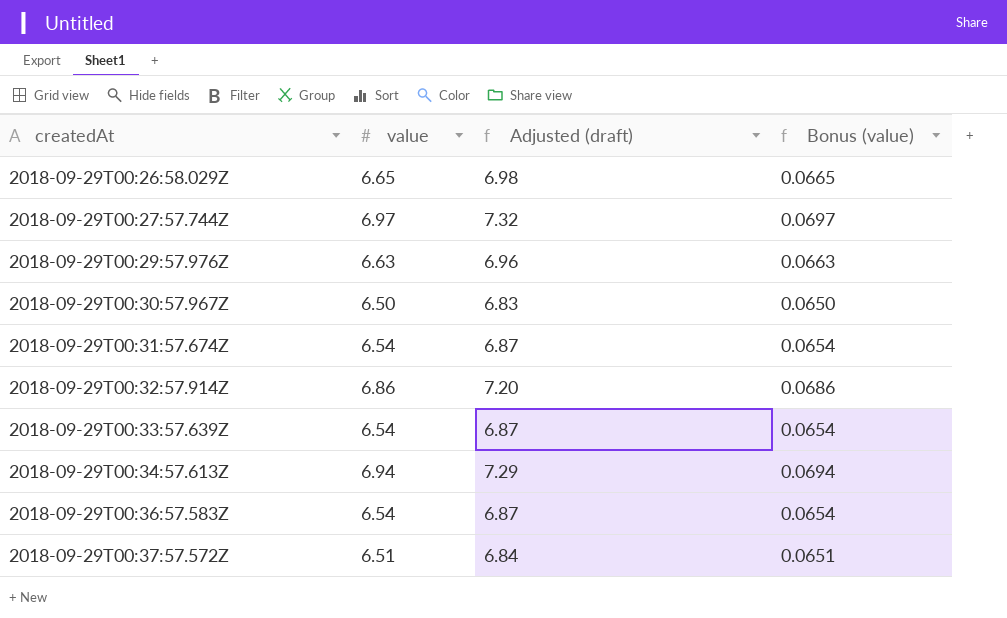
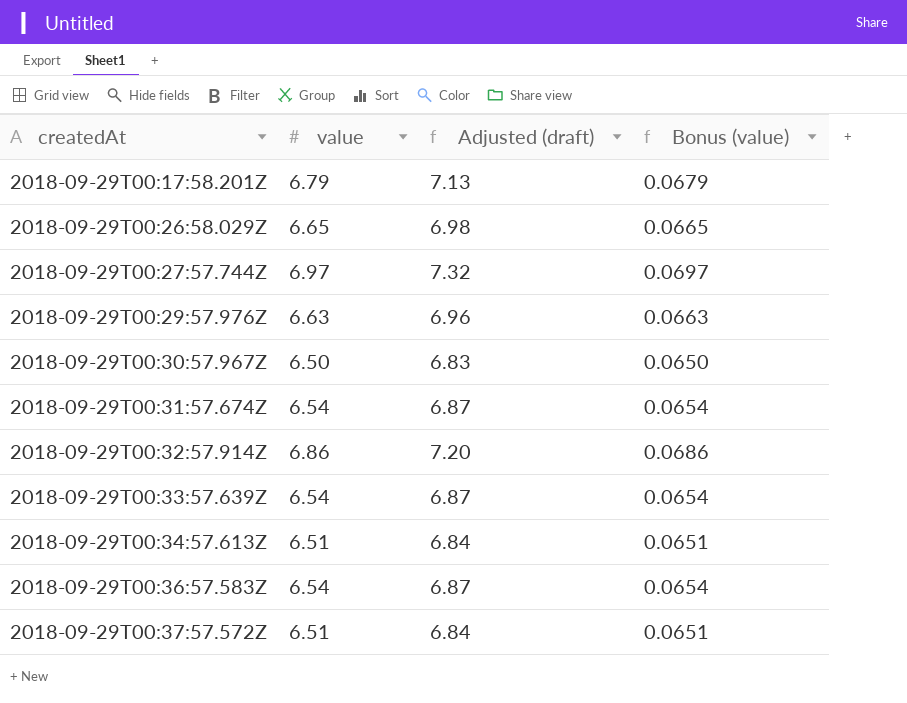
row 2018-09-29T00:17:58.201Z: none -> 6.79 | 7.13 | 0.0679
2018-09-29T00:34:57.613Z | value: 6.94 -> 6.51
2018-09-29T00:34:57.613Z | Adjusted (draft): 7.29 -> 6.84
2018-09-29T00:34:57.613Z | Bonus (value): 0.0694 -> 0.0651

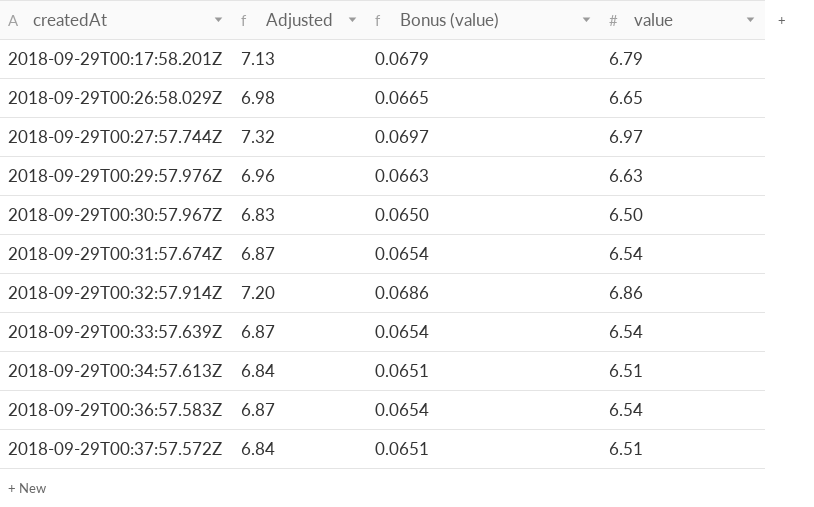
column name: Adjusted (draft) -> Adjusted
column value | position: 2 -> 4

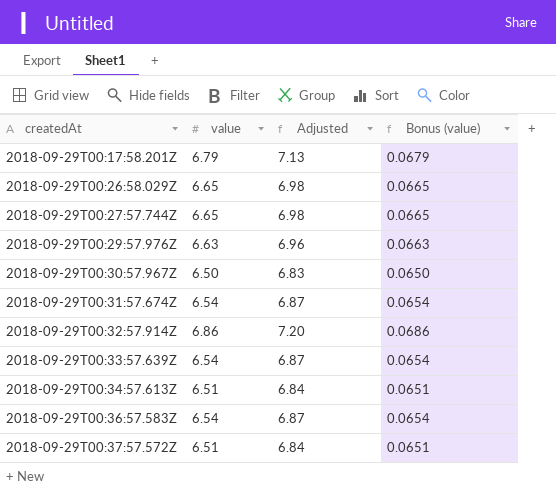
column value | position: 4 -> 2
2018-09-29T00:27:57.744Z | value: 6.97 -> 6.65
2018-09-29T00:27:57.744Z | Adjusted: 7.32 -> 6.98
2018-09-29T00:27:57.744Z | Bonus (value): 0.0697 -> 0.0665

